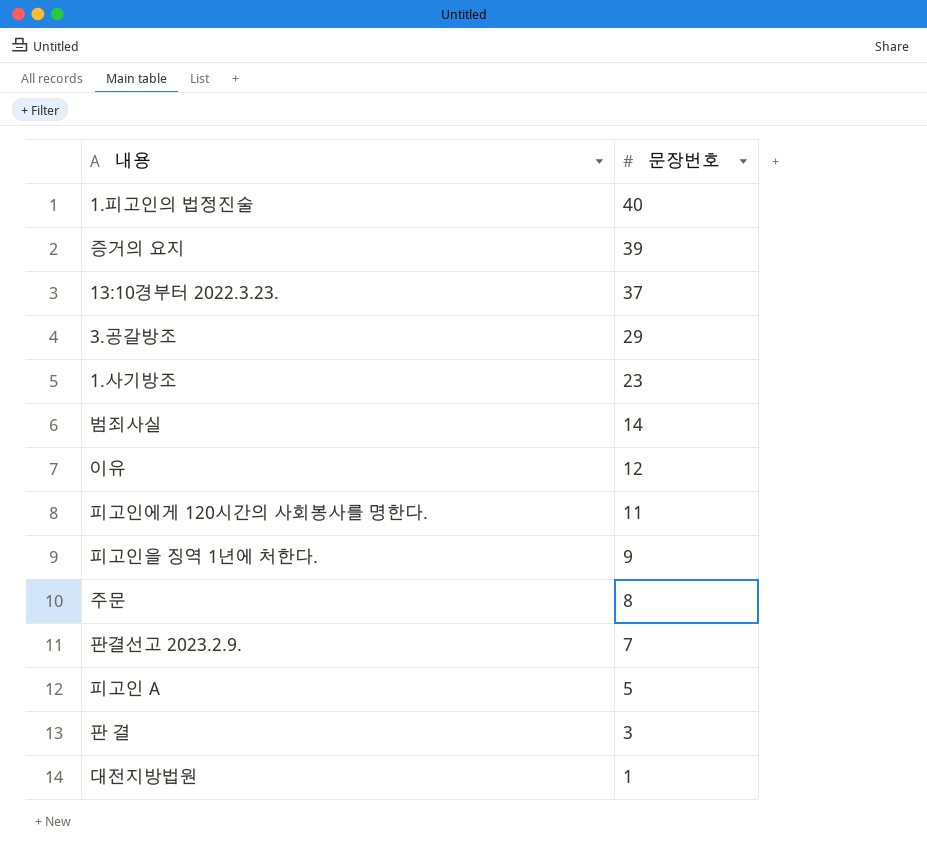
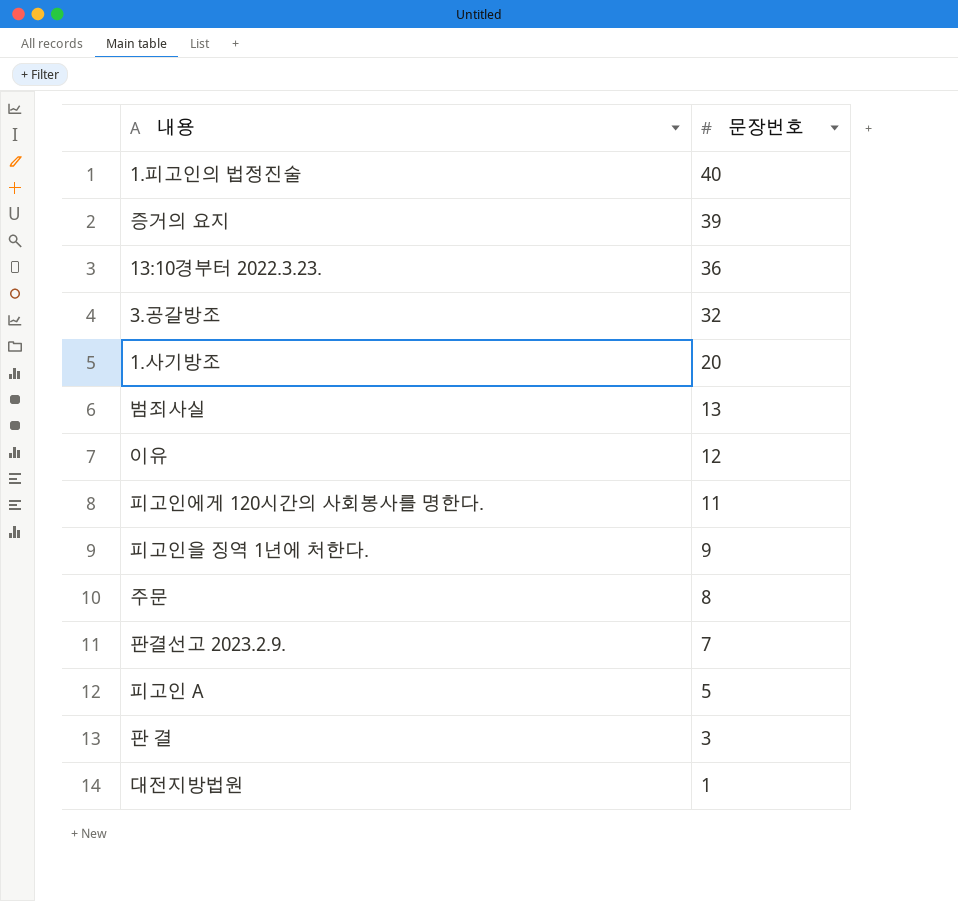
13:10경부터 2022.3.23. | 문장번호: 37 -> 36
3.공갈방조 | 문장번호: 29 -> 32
1.사기방조 | 문장번호: 23 -> 20
범죄사실 | 문장번호: 14 -> 13

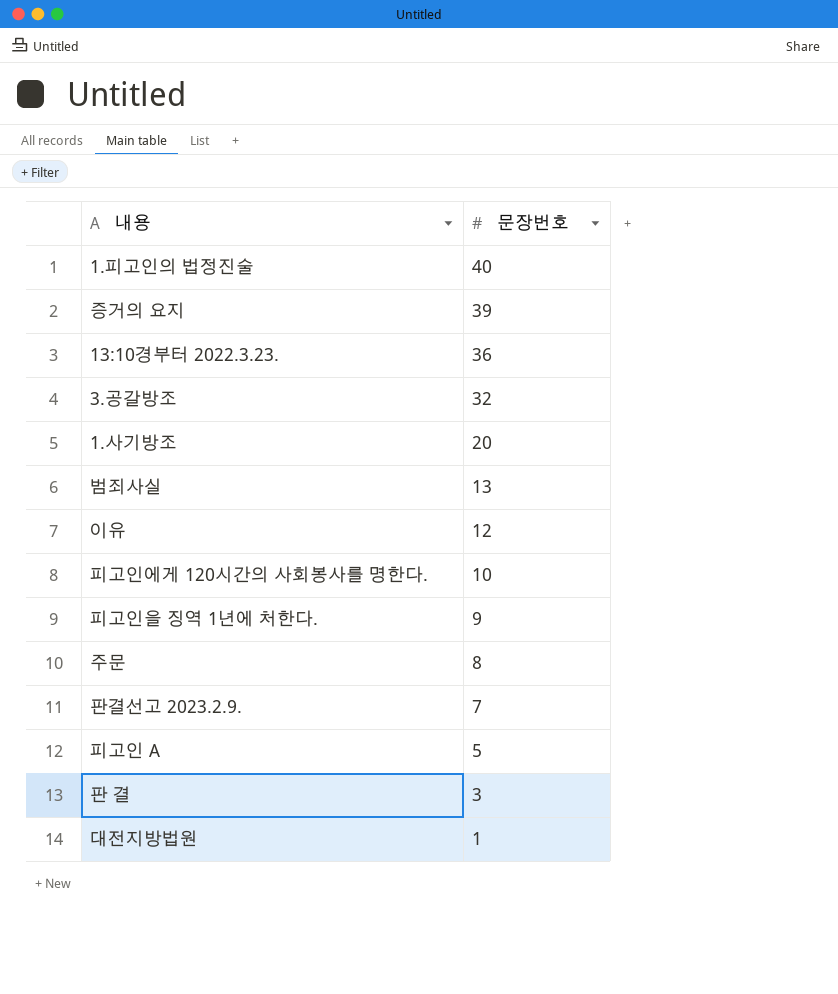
피고인에게 120시간의 사회봉사를 명한다. | 문장번호: 11 -> 10

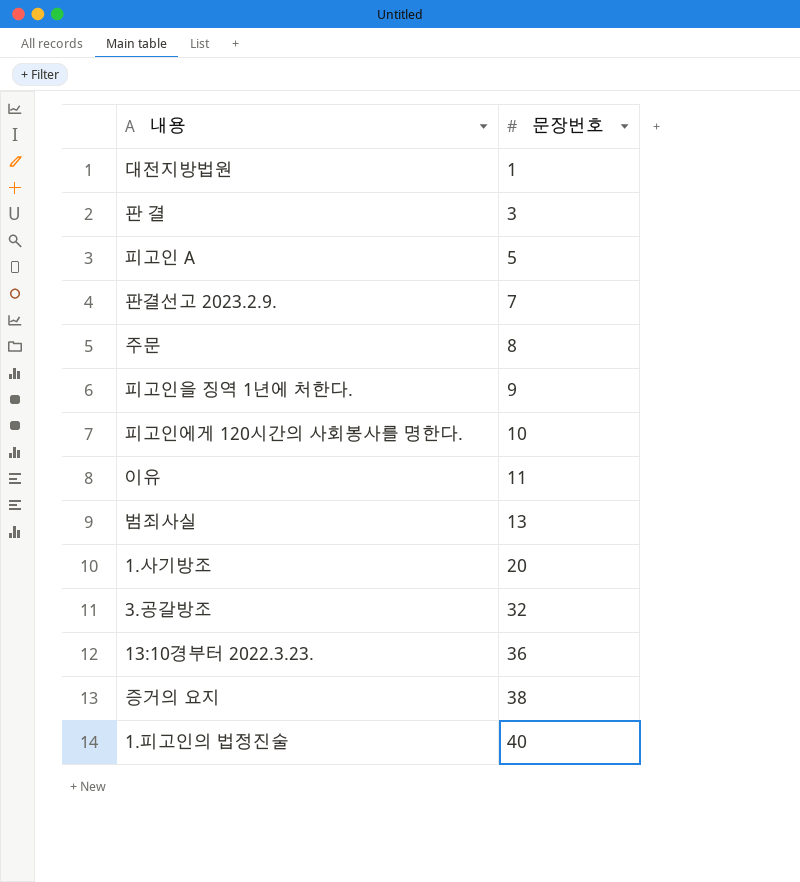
row order: 문장번호 descending -> 문장번호 ascending
이유 | 문장번호: 12 -> 11
증거의 요지 | 문장번호: 39 -> 38

